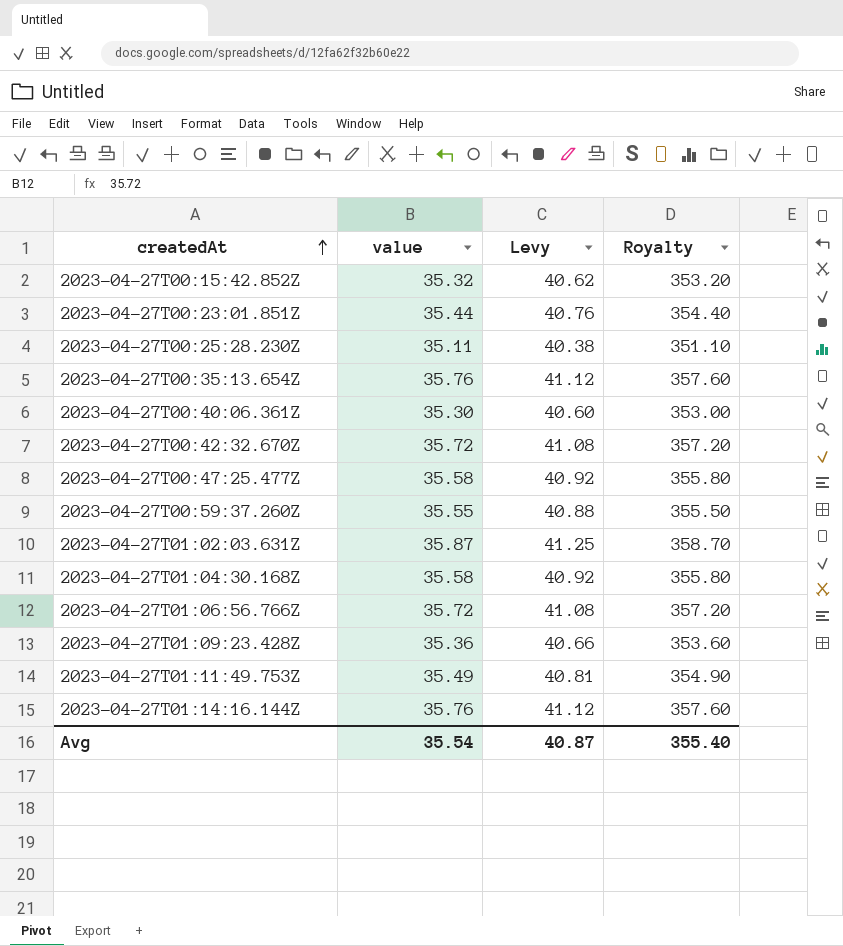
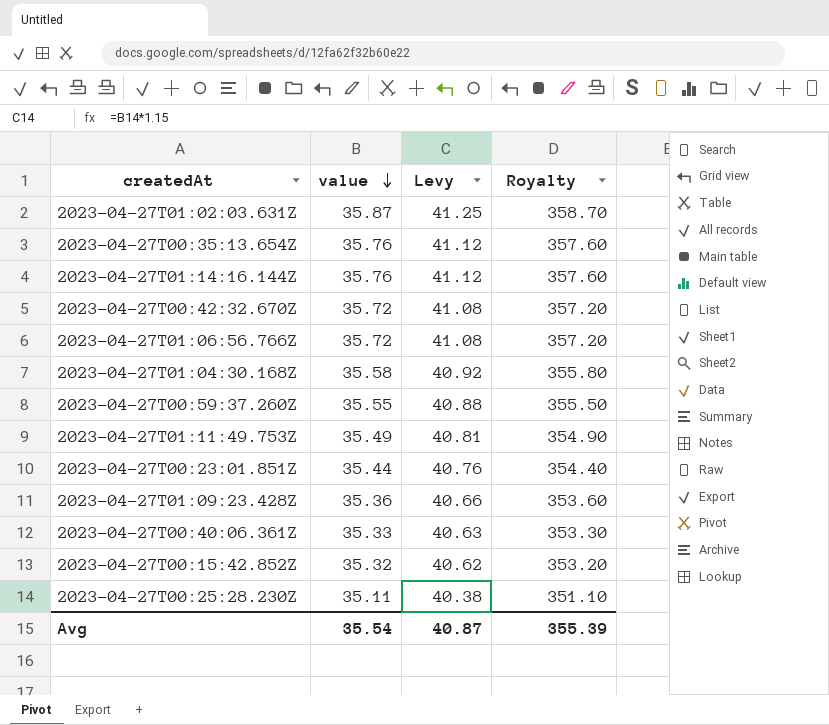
row order: createdAt ascending -> value descending
row 2023-04-27T00:47:25.477Z: 35.58 | 40.92 | 355.80 -> none
2023-04-27T00:40:06.361Z | value: 35.30 -> 35.33
2023-04-27T00:40:06.361Z | Levy: 40.60 -> 40.63
2023-04-27T00:40:06.361Z | Royalty: 353.00 -> 353.30
Avg | Royalty: 355.40 -> 355.39

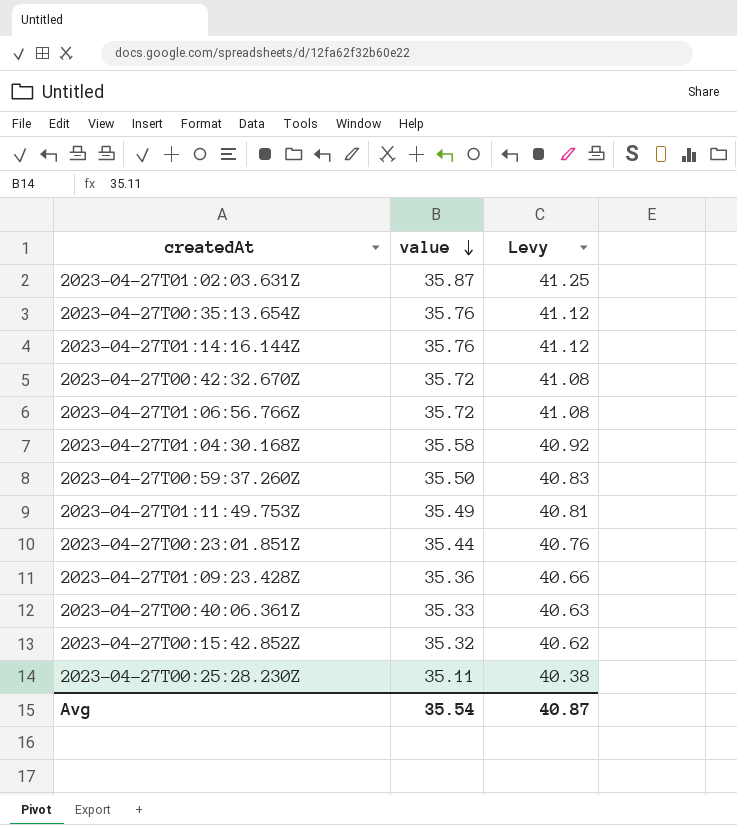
column Royalty | formula: [value] * 10 -> none
2023-04-27T00:59:37.260Z | value: 35.55 -> 35.50
2023-04-27T00:59:37.260Z | Levy: 40.88 -> 40.83

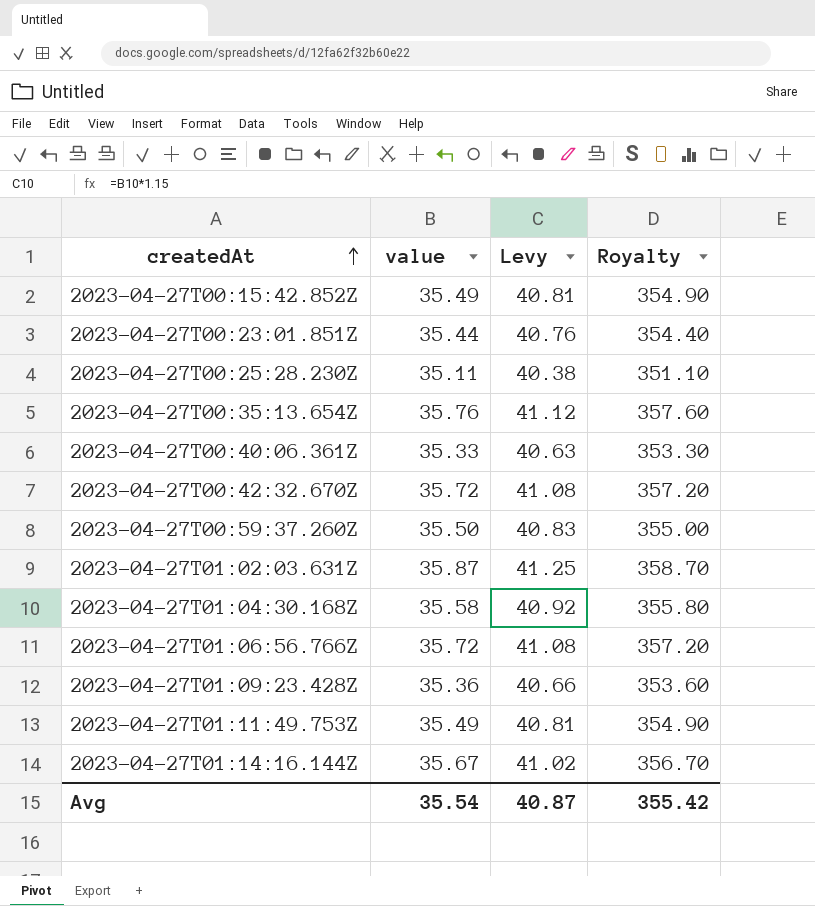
row order: value descending -> createdAt ascending
column Royalty | formula: none -> [value] * 10
2023-04-27T00:15:42.852Z | value: 35.32 -> 35.49
2023-04-27T00:15:42.852Z | Levy: 40.62 -> 40.81
2023-04-27T01:14:16.144Z | value: 35.76 -> 35.67
2023-04-27T01:14:16.144Z | Levy: 41.12 -> 41.02

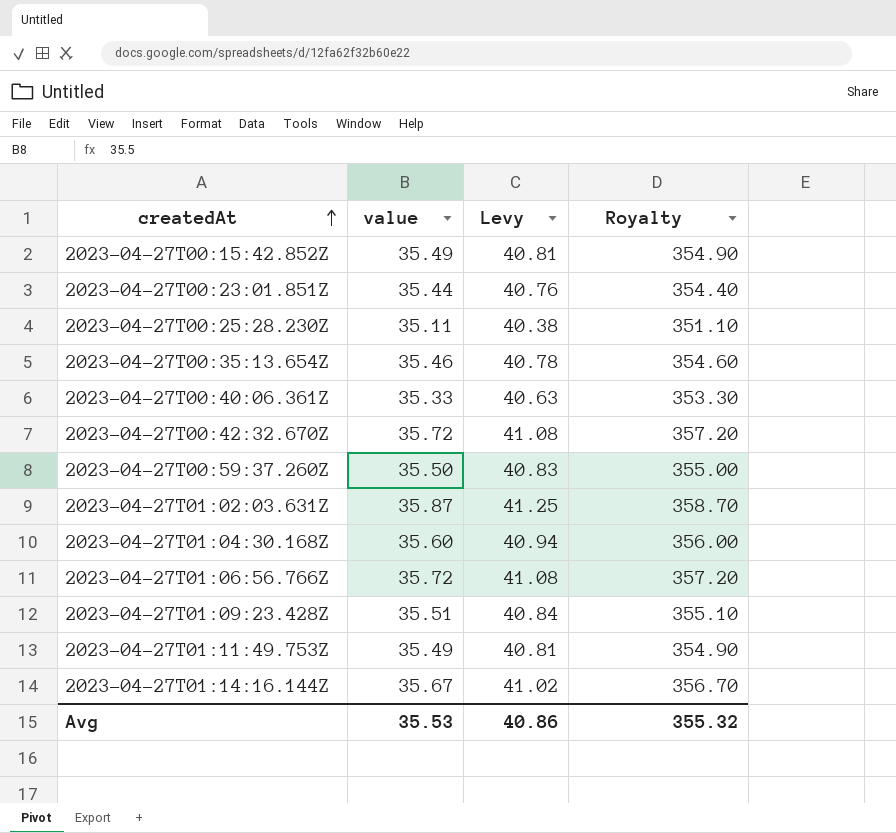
2023-04-27T00:35:13.654Z | value: 35.76 -> 35.46
2023-04-27T00:35:13.654Z | Levy: 41.12 -> 40.78
2023-04-27T00:35:13.654Z | Royalty: 357.60 -> 354.60
2023-04-27T01:04:30.168Z | value: 35.58 -> 35.60
2023-04-27T01:04:30.168Z | Levy: 40.92 -> 40.94
2023-04-27T01:04:30.168Z | Royalty: 355.80 -> 356.00
2023-04-27T01:09:23.428Z | value: 35.36 -> 35.51
2023-04-27T01:09:23.428Z | Levy: 40.66 -> 40.84
2023-04-27T01:09:23.428Z | Royalty: 353.60 -> 355.10
Avg | value: 35.54 -> 35.53
Avg | Levy: 40.87 -> 40.86
Avg | Royalty: 355.42 -> 355.32

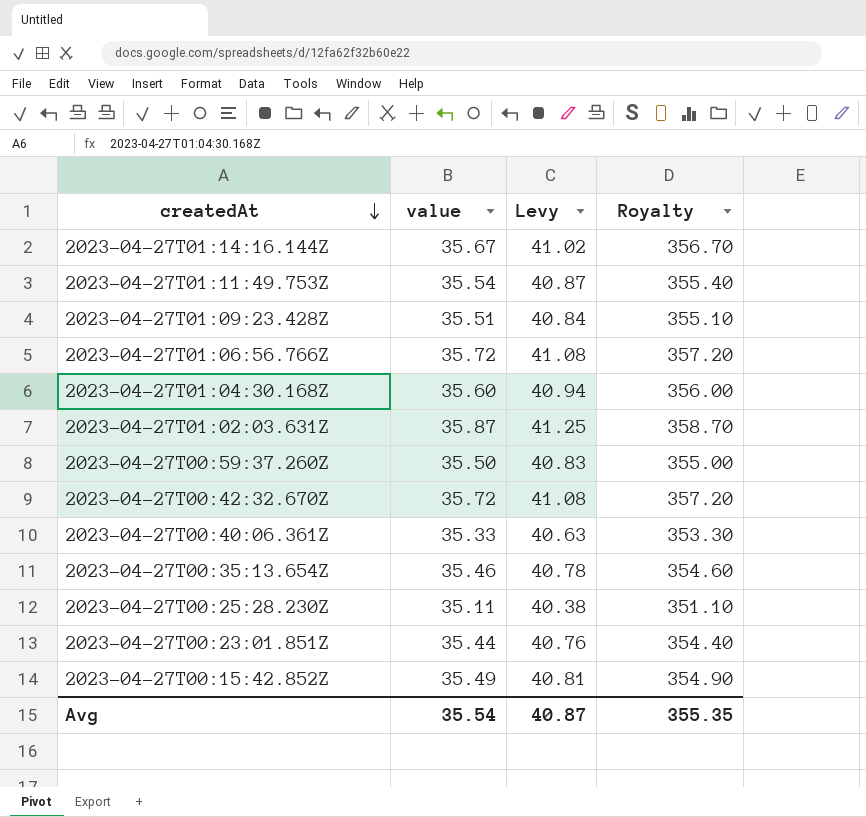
row order: createdAt ascending -> createdAt descending
2023-04-27T01:11:49.753Z | value: 35.49 -> 35.54
2023-04-27T01:11:49.753Z | Levy: 40.81 -> 40.87
2023-04-27T01:11:49.753Z | Royalty: 354.90 -> 355.40
Avg | value: 35.53 -> 35.54
Avg | Levy: 40.86 -> 40.87
Avg | Royalty: 355.32 -> 355.35

